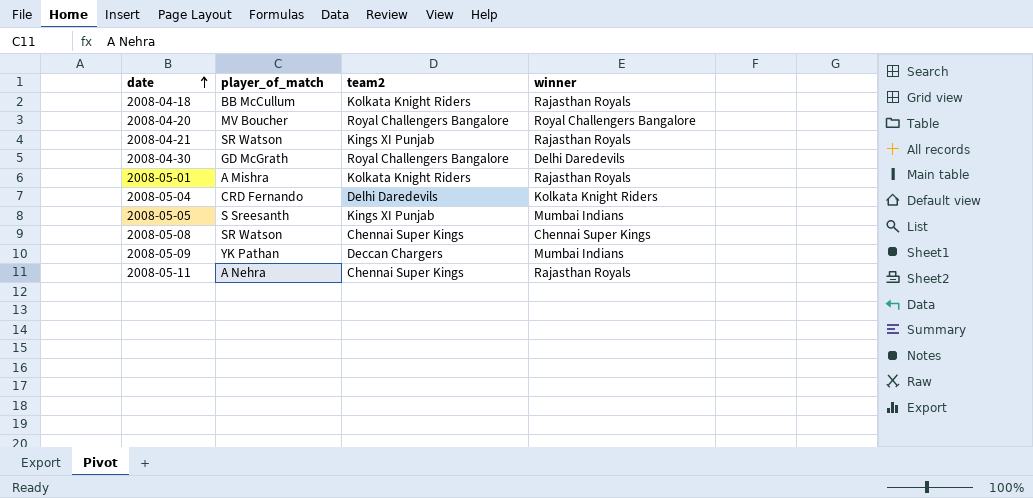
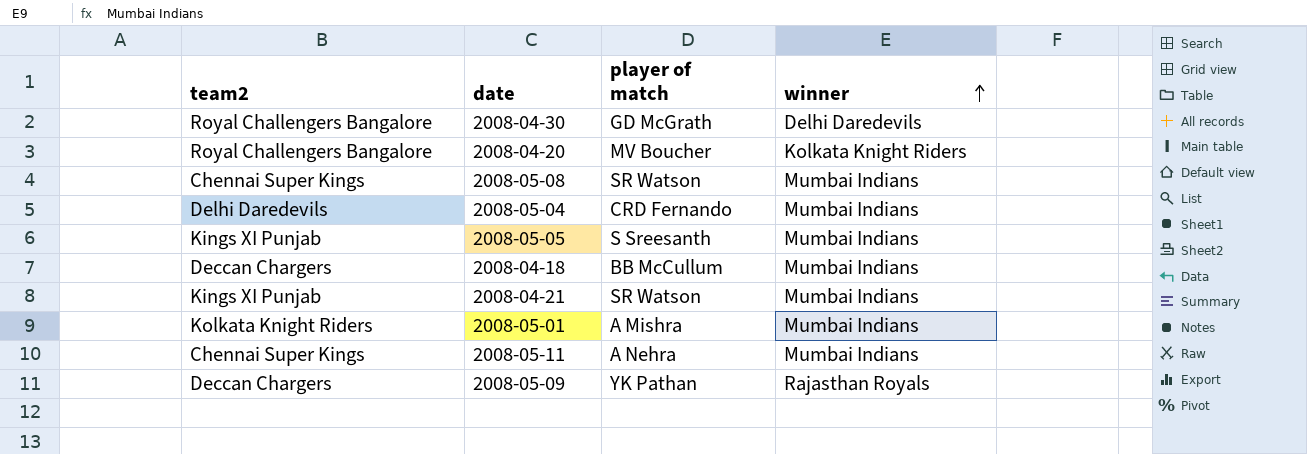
row order: date ascending -> winner ascending
column team2 | position: 3 -> 1
column name: player_of_match -> player of match
2008-04-20 | winner: Royal Challengers Bangalore -> Kolkata Knight Riders
2008-05-08 | winner: Chennai Super Kings -> Mumbai Indians
2008-05-04 | winner: Kolkata Knight Riders -> Mumbai Indians
2008-04-18 | team2: Kolkata Knight Riders -> Deccan Chargers
2008-04-18 | winner: Rajasthan Royals -> Mumbai Indians
2008-04-21 | winner: Rajasthan Royals -> Mumbai Indians
2008-05-01 | winner: Rajasthan Royals -> Mumbai Indians
2008-05-11 | winner: Rajasthan Royals -> Mumbai Indians
2008-05-09 | winner: Mumbai Indians -> Rajasthan Royals

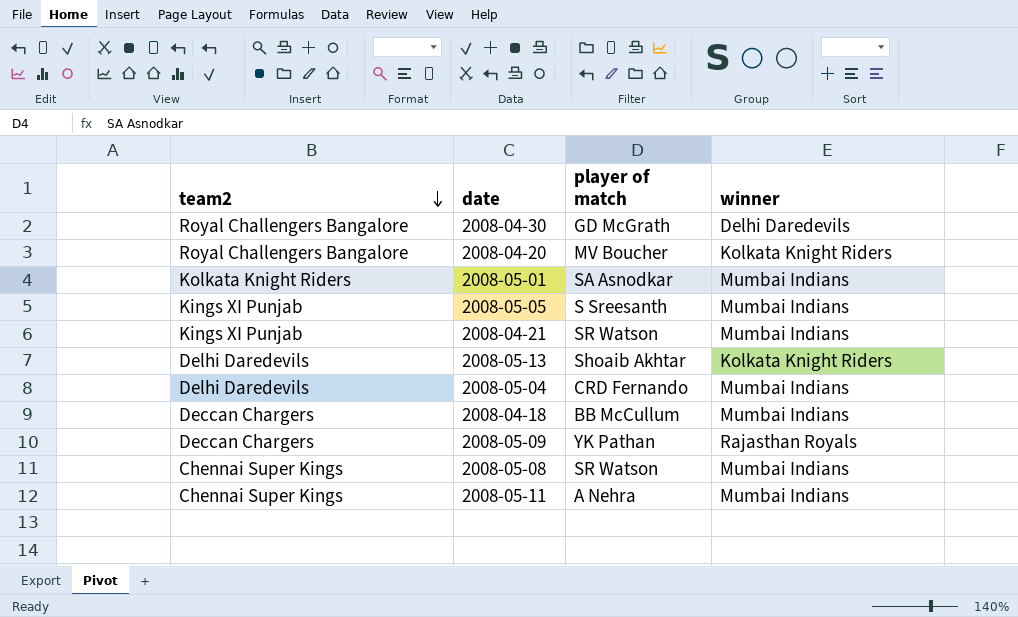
row order: winner ascending -> team2 descending
2008-05-01 | player of match: A Mishra -> SA Asnodkar
row 2008-05-13: none -> Delhi Daredevils | Shoaib Akhtar | Kolkata Knight Riders

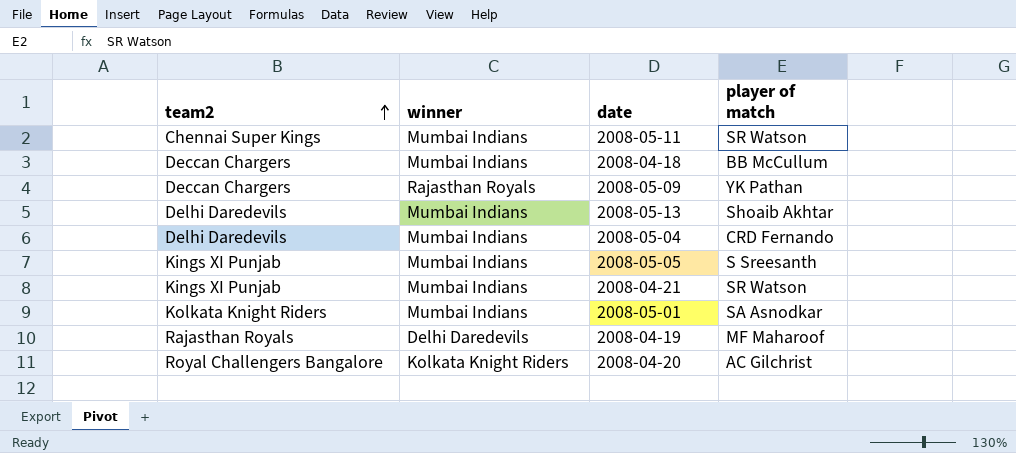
row order: team2 descending -> team2 ascending
column winner | position: 4 -> 2
row 2008-04-30: Royal Challengers Bangalore | GD McGrath | Delhi Daredevils -> none
row 2008-05-08: Chennai Super Kings | SR Watson | Mumbai Indians -> none
2008-05-11 | player of match: A Nehra -> SR Watson
2008-05-13 | winner: Kolkata Knight Riders -> Mumbai Indians
row 2008-04-19: none -> Rajasthan Royals | Delhi Daredevils | MF Maharoof
2008-04-20 | player of match: MV Boucher -> AC Gilchrist

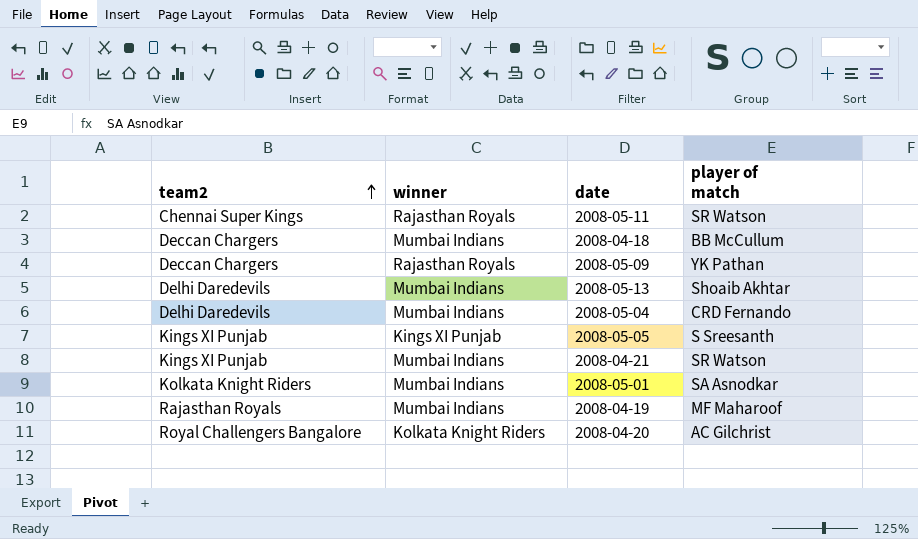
2008-05-11 | winner: Mumbai Indians -> Rajasthan Royals
2008-05-05 | winner: Mumbai Indians -> Kings XI Punjab
2008-04-19 | winner: Delhi Daredevils -> Mumbai Indians

